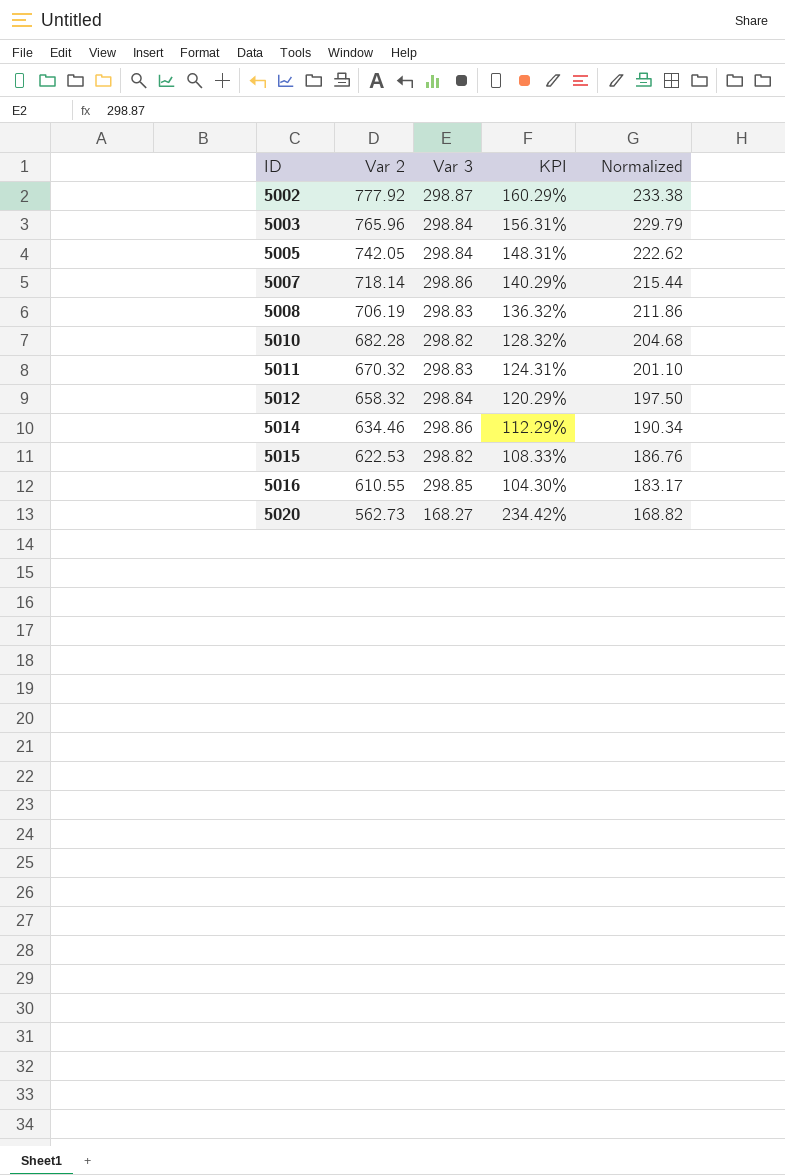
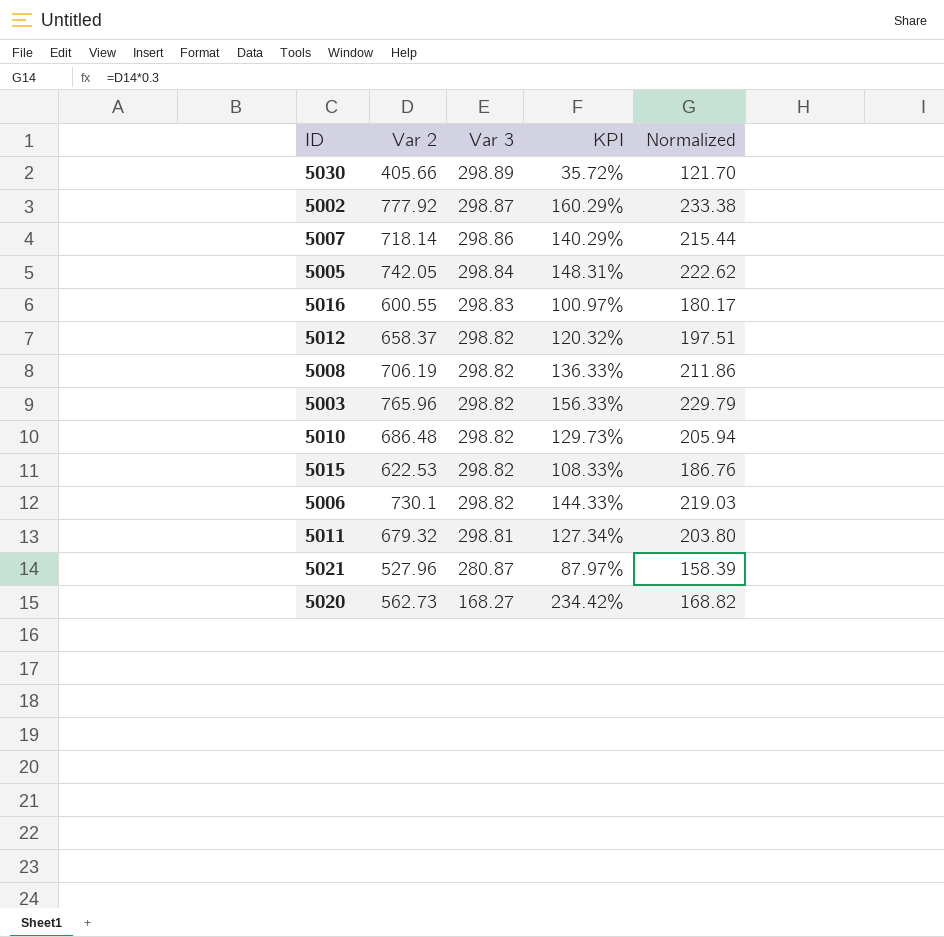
row order: ID ascending -> Var 3 descending
row 5014: 634.46 | 298.86 | 112.29% | 190.34 -> none
row 5030: none -> 405.66 | 298.89 | 35.72% | 121.70
5016 | Var 2: 610.55 -> 600.55
5016 | Var 3: 298.85 -> 298.83
5016 | KPI: 104.30% -> 100.97%
5016 | Normalized: 183.17 -> 180.17
5012 | Var 2: 658.32 -> 658.37
5012 | Var 3: 298.84 -> 298.82
5012 | KPI: 120.29% -> 120.32%
5012 | Normalized: 197.50 -> 197.51
5008 | Var 3: 298.83 -> 298.82
5008 | KPI: 136.32% -> 136.33%
5003 | Var 3: 298.84 -> 298.82
5003 | KPI: 156.31% -> 156.33%
5010 | Var 2: 682.28 -> 686.48
5010 | KPI: 128.32% -> 129.73%
5010 | Normalized: 204.68 -> 205.94
row 5006: none -> 730.1 | 298.82 | 144.33% | 219.03
5011 | Var 2: 670.32 -> 679.32
5011 | Var 3: 298.83 -> 298.81
5011 | KPI: 124.31% -> 127.34%
5011 | Normalized: 201.10 -> 203.80
row 5021: none -> 527.96 | 280.87 | 87.97% | 158.39

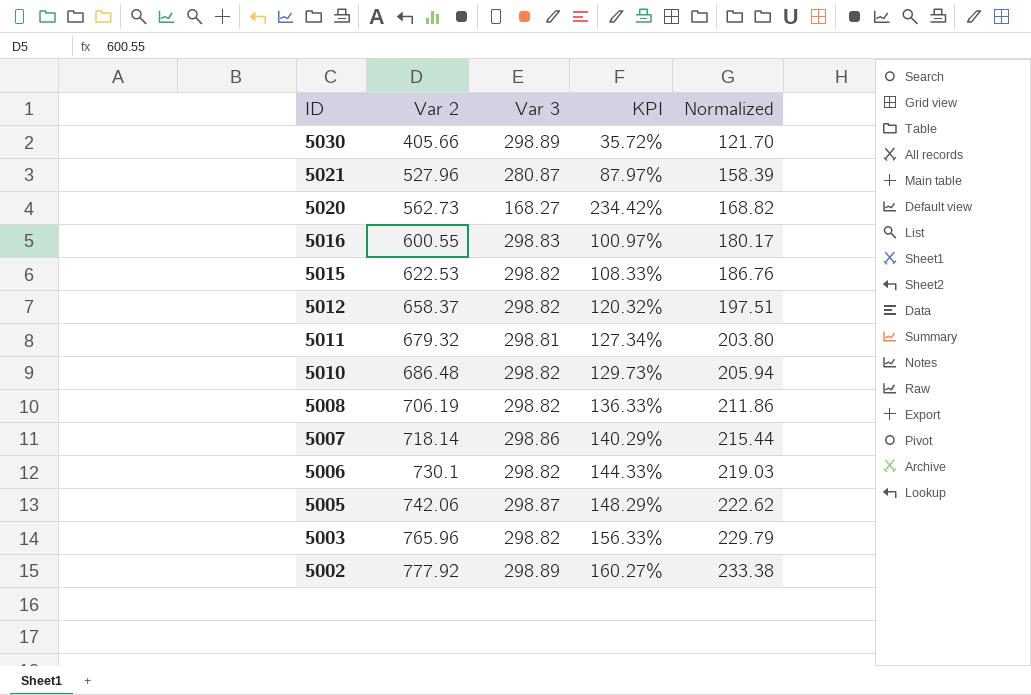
row order: Var 3 descending -> ID descending
5005 | Var 2: 742.05 -> 742.06
5005 | Var 3: 298.84 -> 298.87
5005 | KPI: 148.31% -> 148.29%
5002 | Var 3: 298.87 -> 298.89
5002 | KPI: 160.29% -> 160.27%

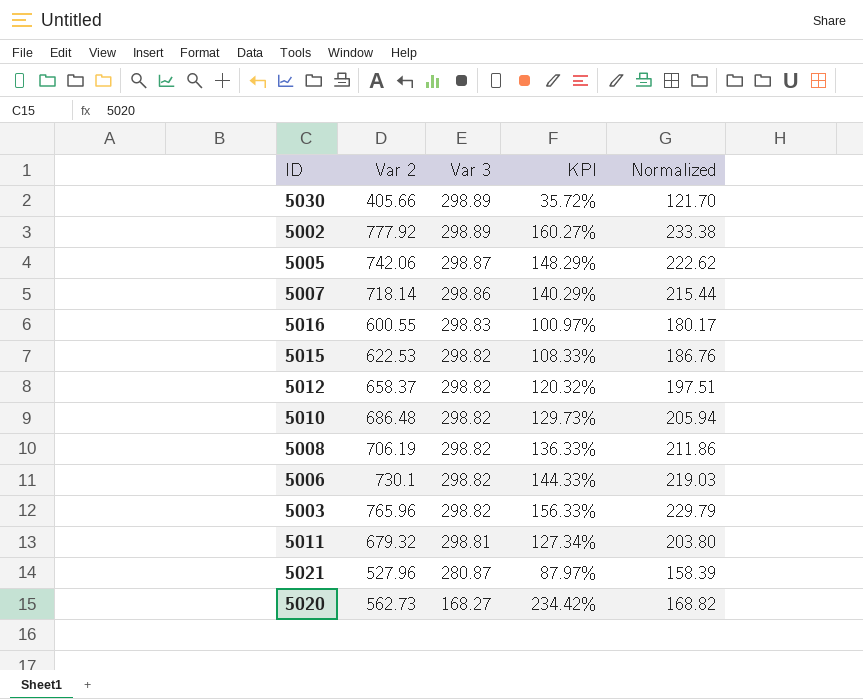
row order: ID descending -> Var 3 descending

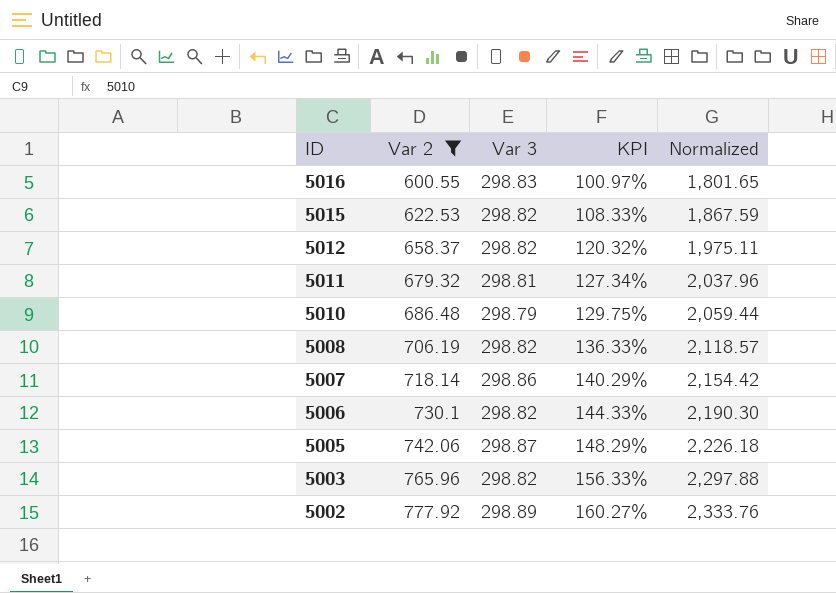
filter: none -> Var 2 >= 600.55
row order: Var 3 descending -> ID descending
column Normalized | formula: [Var 2] * 0.3 -> [Var 2] * 3
5010 | Var 3: 298.82 -> 298.79
5010 | KPI: 129.73% -> 129.75%

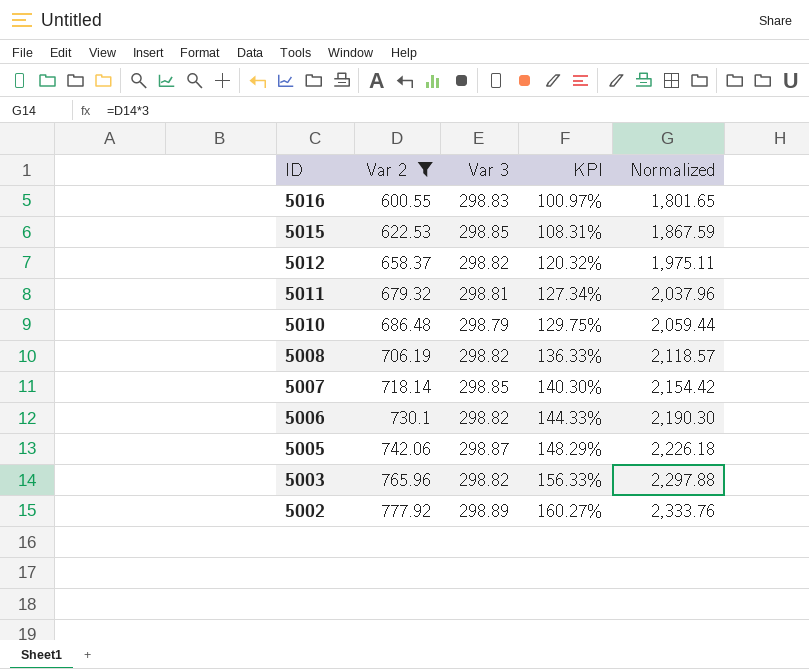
5015 | Var 3: 298.82 -> 298.85
5015 | KPI: 108.33% -> 108.31%
5007 | Var 3: 298.86 -> 298.85
5007 | KPI: 140.29% -> 140.30%

